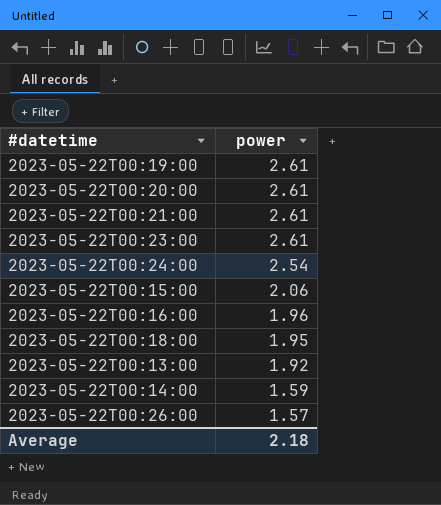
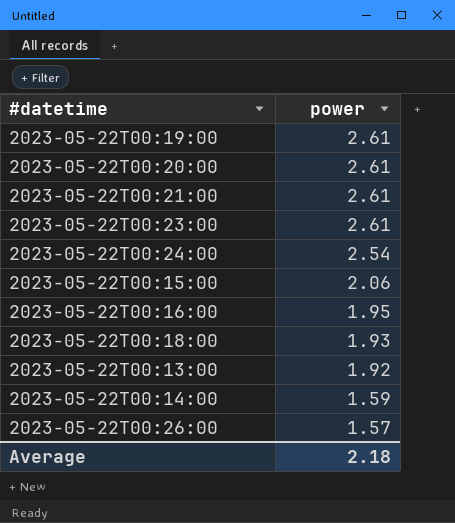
2023-05-22T00:16:00 | power: 1.96 -> 1.95
2023-05-22T00:18:00 | power: 1.95 -> 1.93

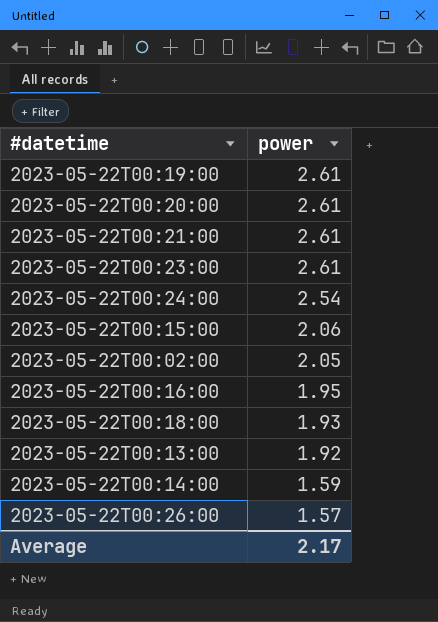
row 2023-05-22T00:02:00: none -> 2.05
Average | power: 2.18 -> 2.17

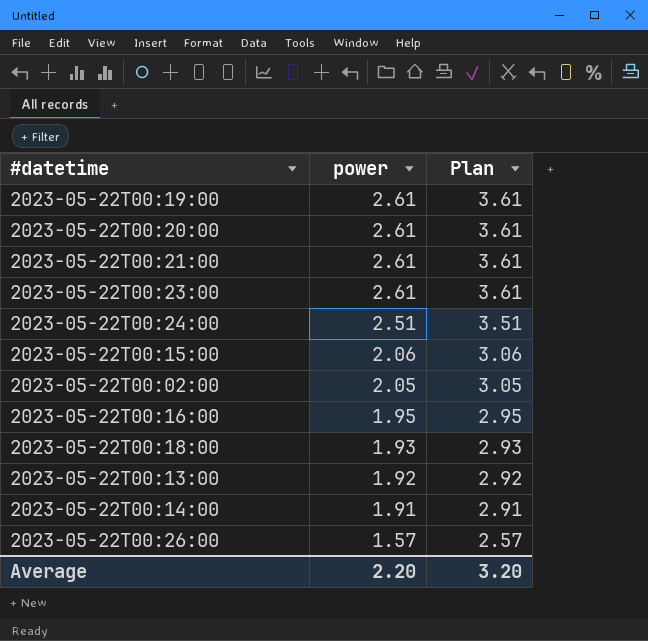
column Plan | formula: none -> [power] + 1
2023-05-22T00:24:00 | power: 2.54 -> 2.51
2023-05-22T00:14:00 | power: 1.59 -> 1.91
Average | power: 2.17 -> 2.20

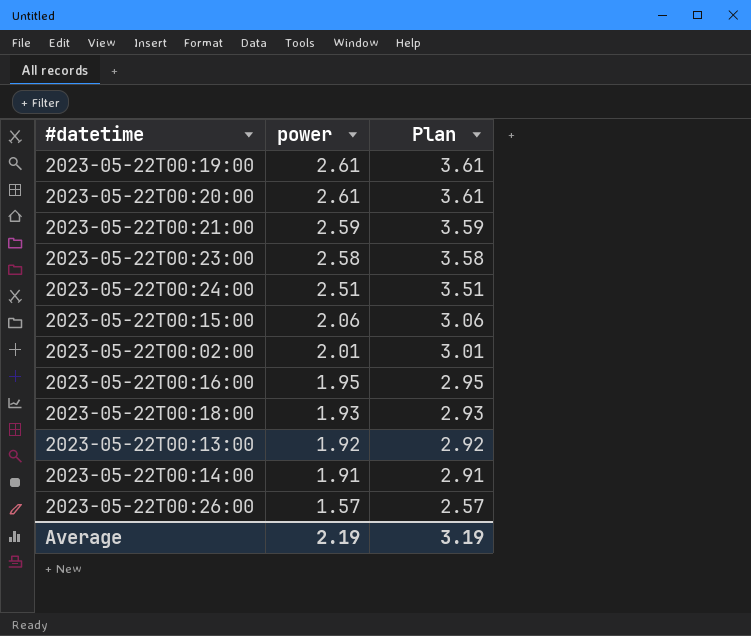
2023-05-22T00:21:00 | power: 2.61 -> 2.59
2023-05-22T00:21:00 | Plan: 3.61 -> 3.59
2023-05-22T00:23:00 | power: 2.61 -> 2.58
2023-05-22T00:23:00 | Plan: 3.61 -> 3.58
2023-05-22T00:02:00 | power: 2.05 -> 2.01
2023-05-22T00:02:00 | Plan: 3.05 -> 3.01
Average | power: 2.20 -> 2.19
Average | Plan: 3.20 -> 3.19

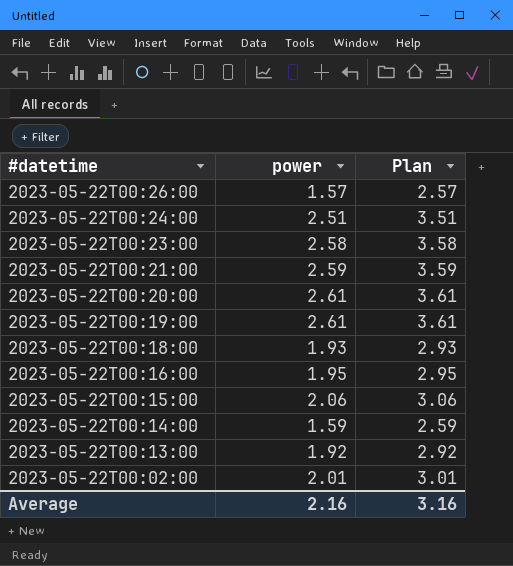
row order: power descending -> #datetime descending
2023-05-22T00:14:00 | power: 1.91 -> 1.59
2023-05-22T00:14:00 | Plan: 2.91 -> 2.59
Average | power: 2.19 -> 2.16
Average | Plan: 3.19 -> 3.16

